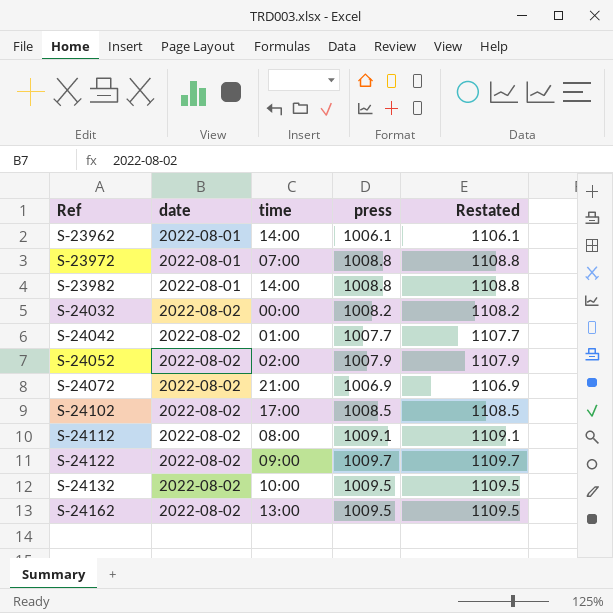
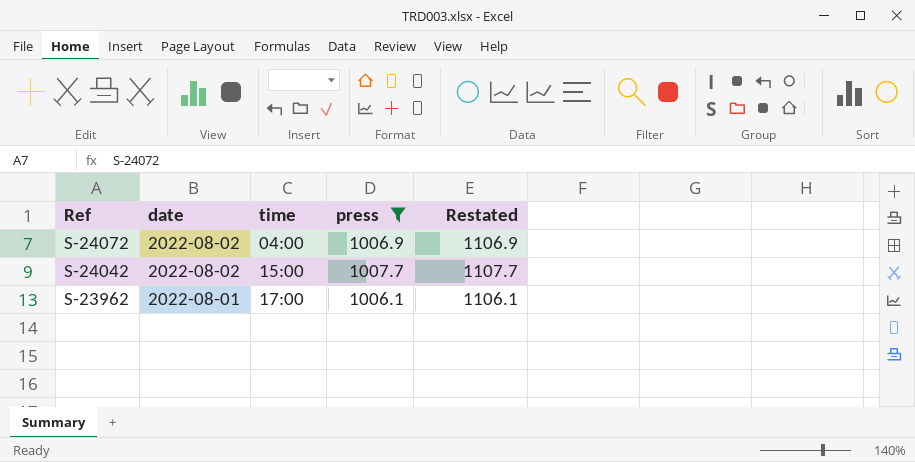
filter: none -> press <= 1007.7
row order: Ref ascending -> Ref descending
S-24072 | time: 21:00 -> 04:00
S-24042 | time: 01:00 -> 15:00
S-23962 | time: 14:00 -> 17:00

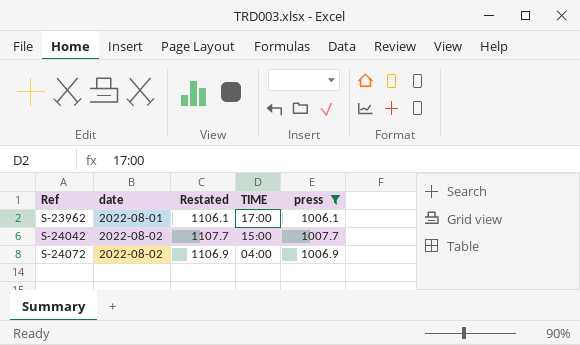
row order: Ref descending -> Ref ascending
column Restated | position: 5 -> 3
column name: time -> TIME

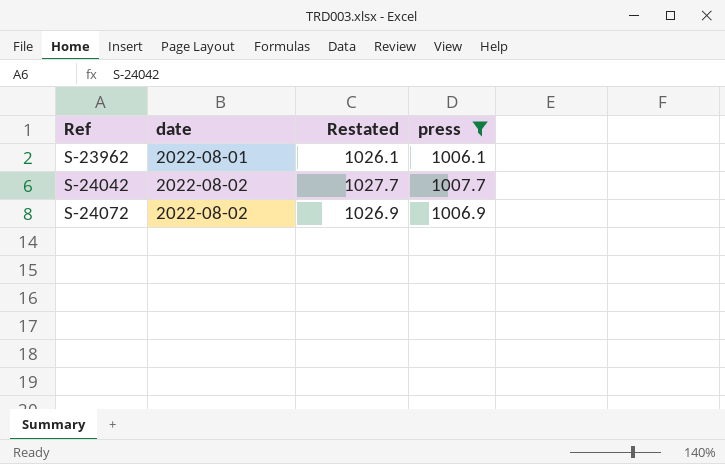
column TIME | position: 4 -> none
column Restated | formula: [press] + 100 -> [press] + 20

